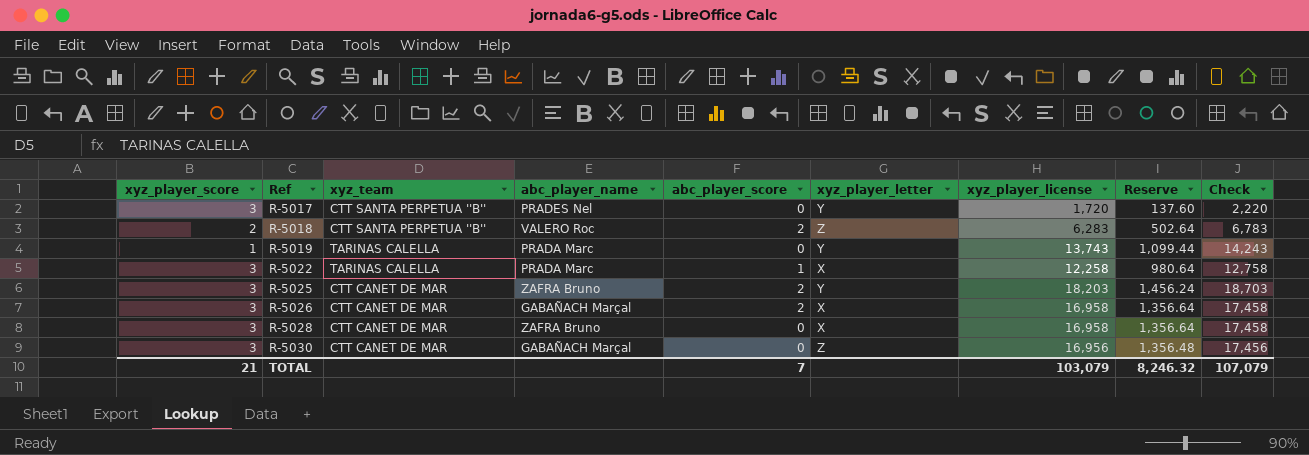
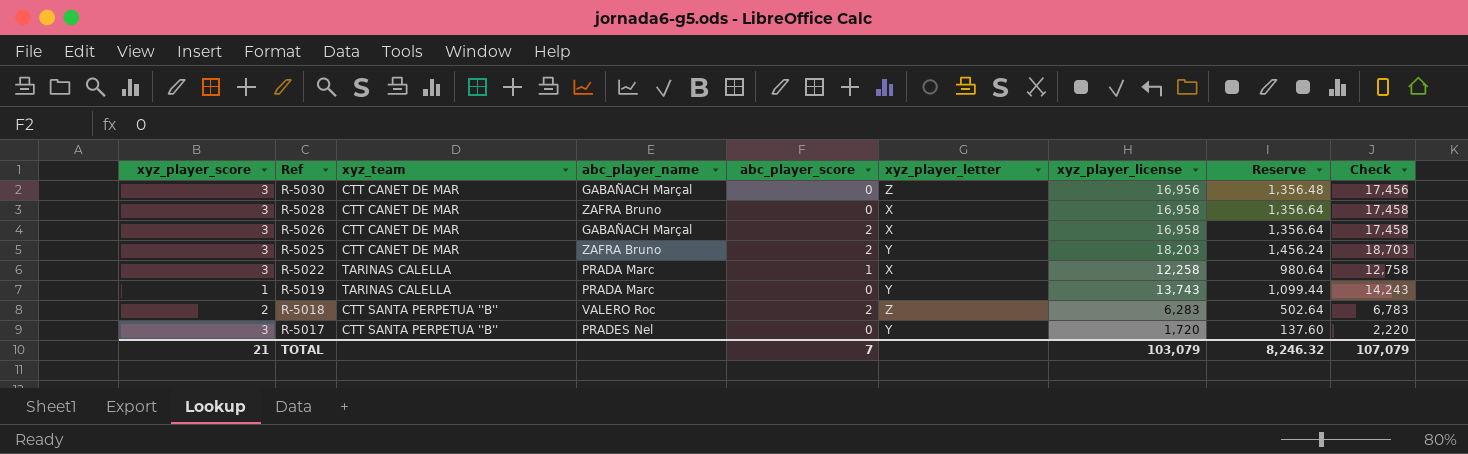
row order: Ref ascending -> Ref descending

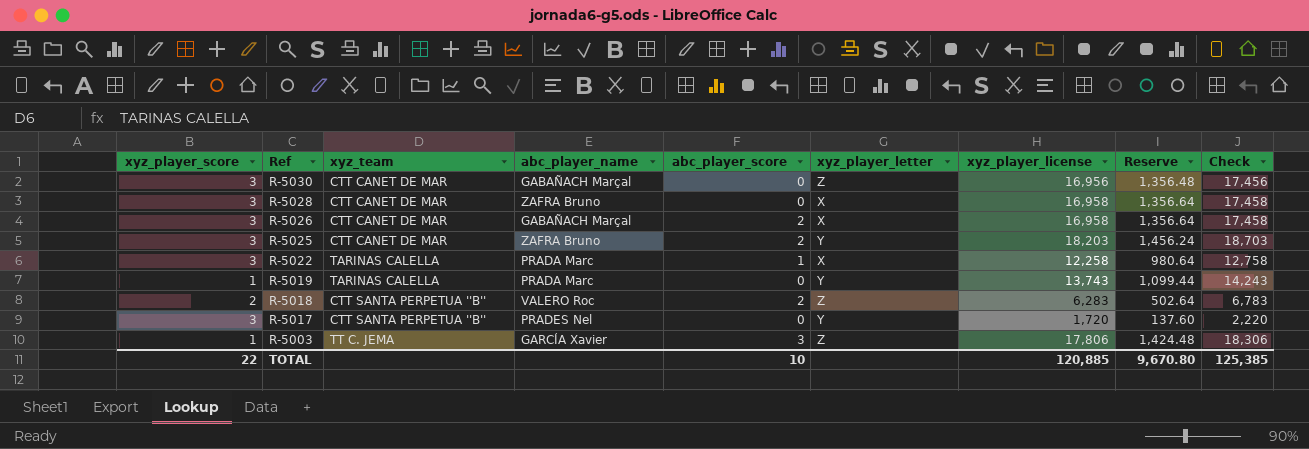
row R-5003: none -> 1 | TT C. JEMA | GARCÍA Xavier | 3 | Z | 17,806 | 1,424.48 | 18,306
TOTAL | xyz_player_score: 21 -> 22
TOTAL | abc_player_score: 7 -> 10
TOTAL | xyz_player_license: 103,079 -> 120,885
TOTAL | Reserve: 8,246.32 -> 9,670.80
TOTAL | Check: 107,079 -> 125,385

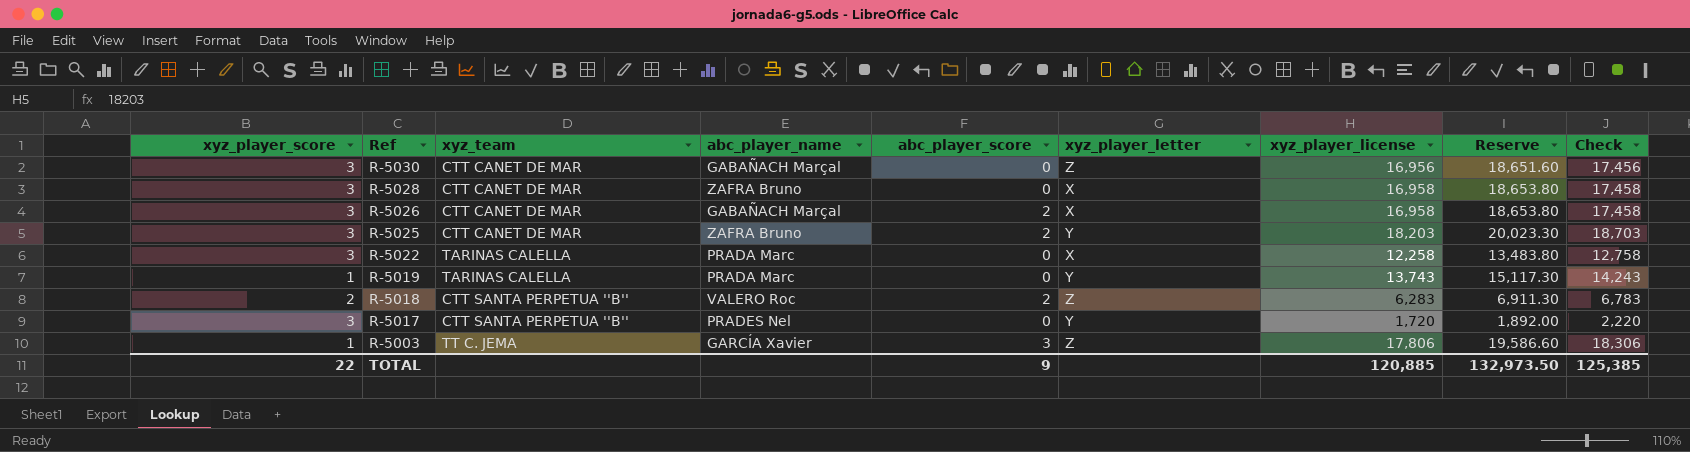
column Reserve | formula: [xyz_player_license] * 0.08 -> [xyz_player_license] * 1.1
R-5022 | abc_player_score: 1 -> 0
TOTAL | abc_player_score: 10 -> 9
TOTAL | Reserve: 9,670.80 -> 132,973.50

